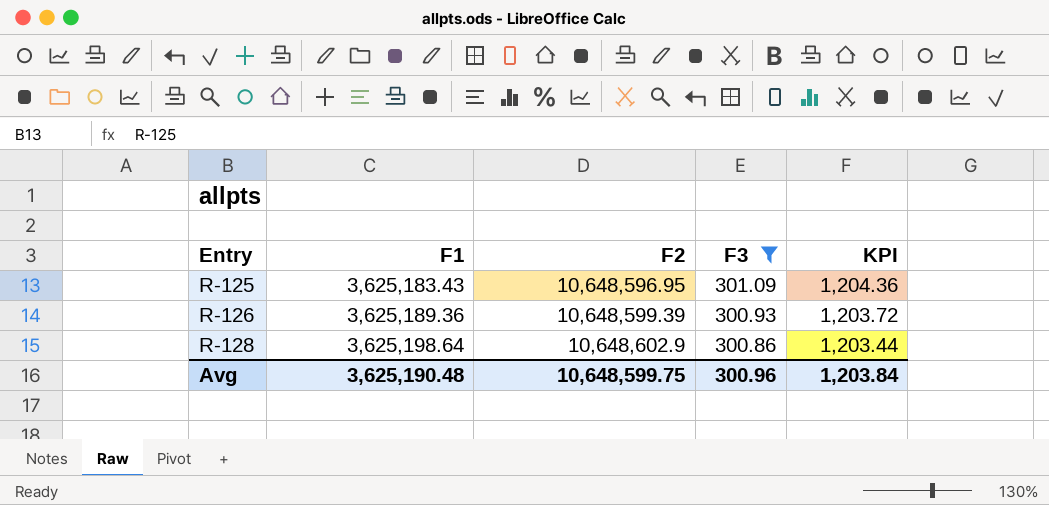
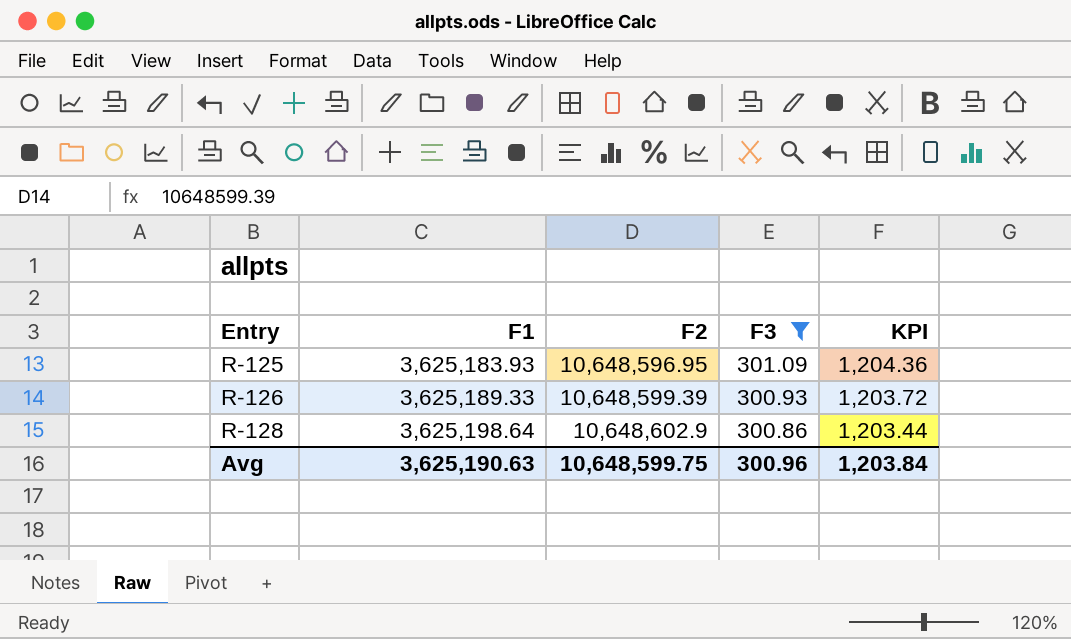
R-125 | F1: 3,625,183.43 -> 3,625,183.93
R-126 | F1: 3,625,189.36 -> 3,625,189.33
Avg | F1: 3,625,190.48 -> 3,625,190.63

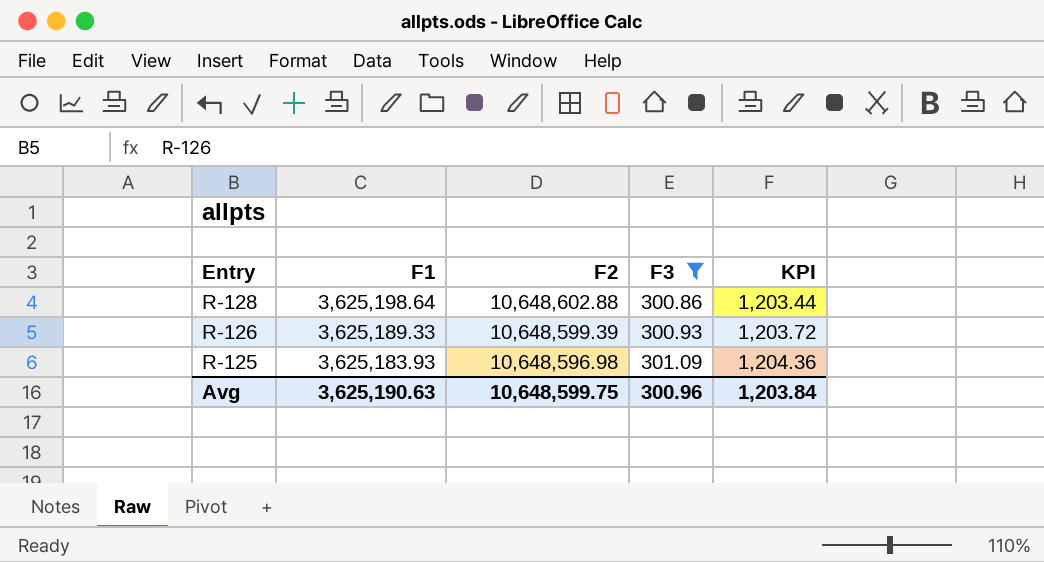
row order: Entry ascending -> Entry descending
R-128 | F2: 10,648,602.9 -> 10,648,602.88
R-125 | F2: 10,648,596.95 -> 10,648,596.98

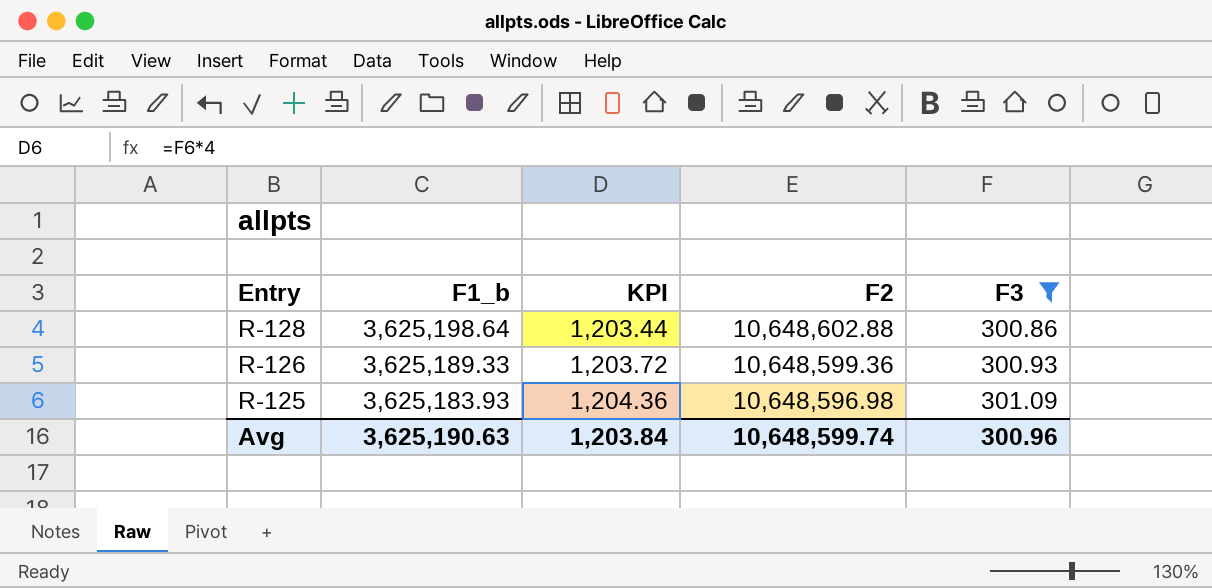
column name: F1 -> F1_b
column KPI | position: 5 -> 3
R-126 | F2: 10,648,599.39 -> 10,648,599.36
Avg | F2: 10,648,599.75 -> 10,648,599.74

